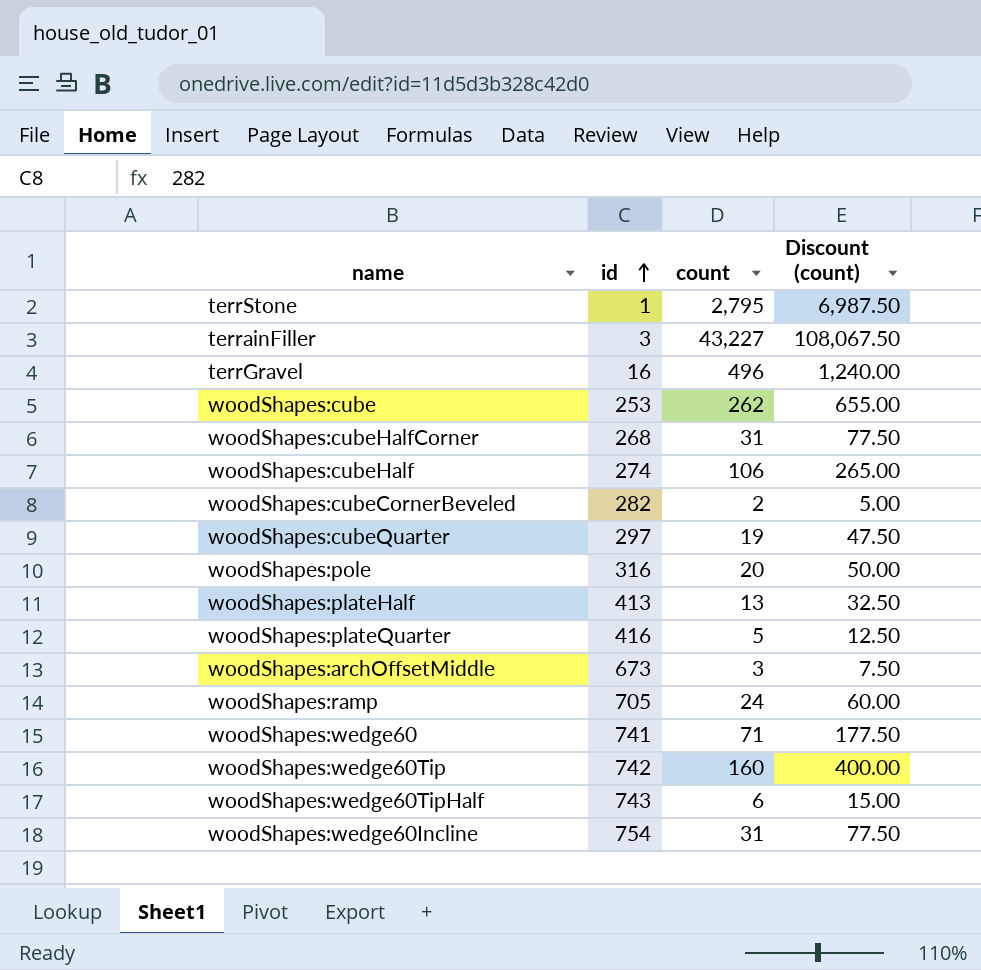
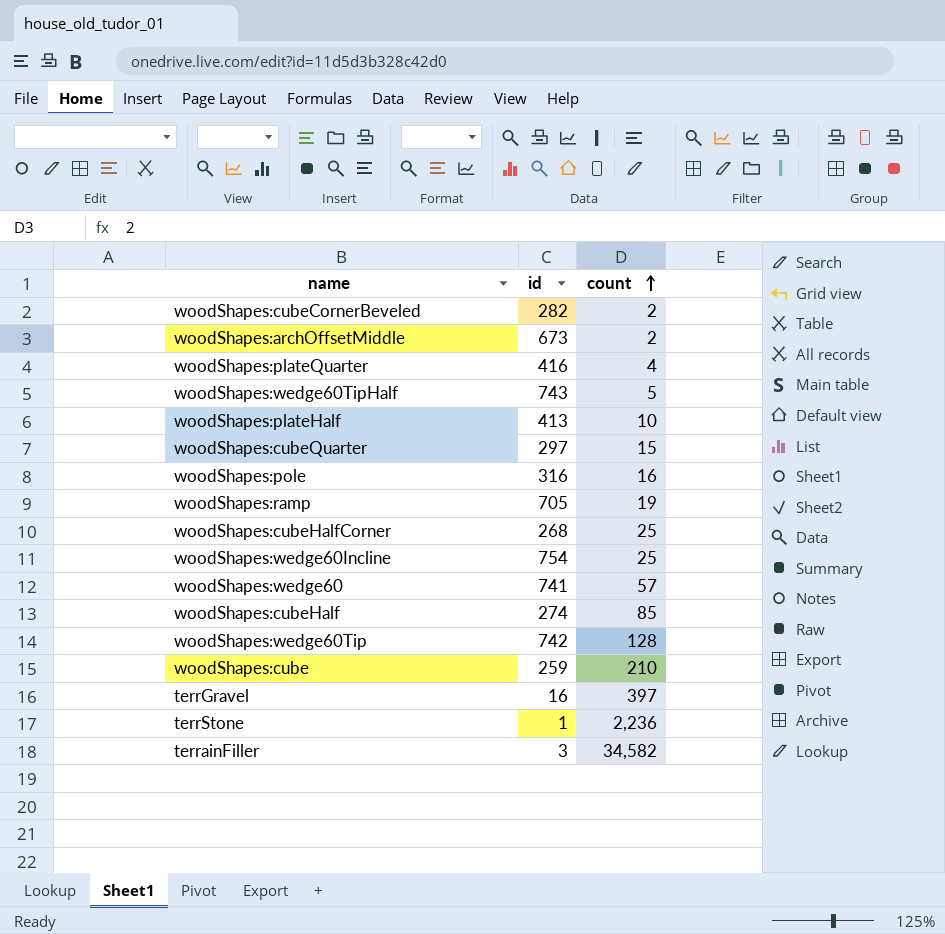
row order: id ascending -> count ascending
column Discount (count) | formula: [count] * 2.5 -> none
woodShapes:archOffsetMiddle | count: 3 -> 2
woodShapes:plateQuarter | count: 5 -> 4
woodShapes:wedge60TipHalf | count: 6 -> 5
woodShapes:plateHalf | count: 13 -> 10
woodShapes:cubeQuarter | count: 19 -> 15
woodShapes:pole | count: 20 -> 16
woodShapes:ramp | count: 24 -> 19
woodShapes:cubeHalfCorner | count: 31 -> 25
woodShapes:wedge60Incline | count: 31 -> 25
woodShapes:wedge60 | count: 71 -> 57
woodShapes:cubeHalf | count: 106 -> 85
woodShapes:wedge60Tip | count: 160 -> 128
woodShapes:cube | id: 253 -> 259
woodShapes:cube | count: 262 -> 210
terrGravel | count: 496 -> 397
terrStone | count: 2,795 -> 2,236
terrainFiller | count: 43,227 -> 34,582

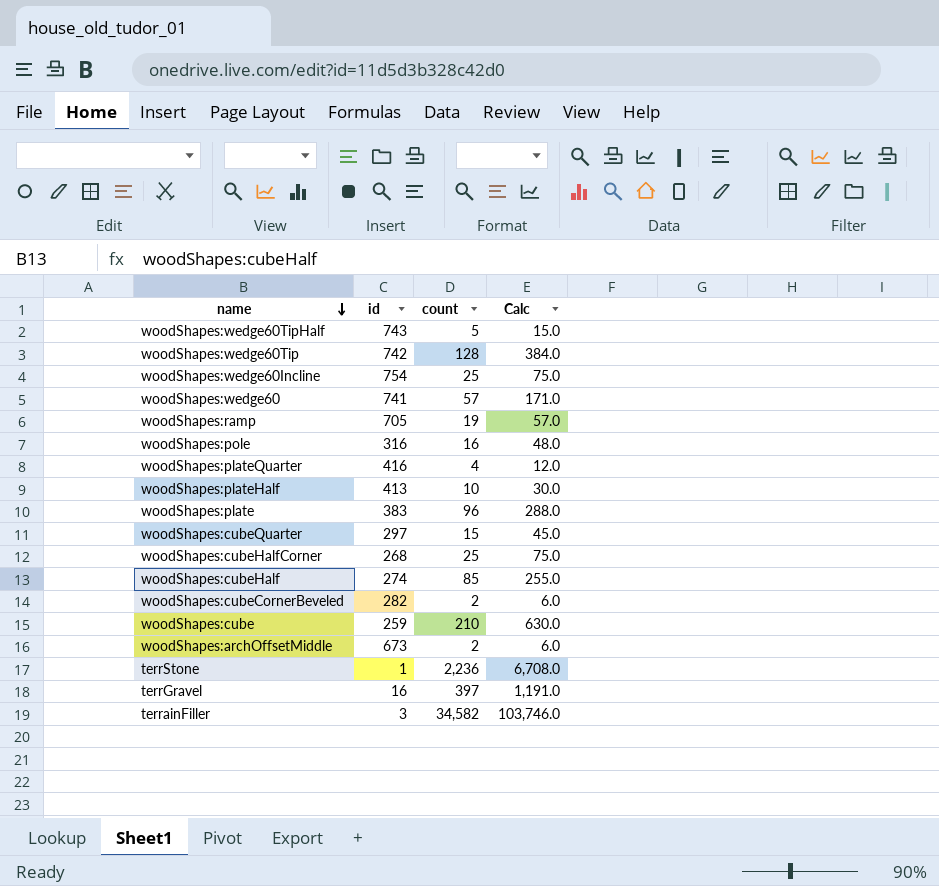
row order: count ascending -> name descending
column Calc | formula: none -> [count] * 3
row woodShapes:plate: none -> 383 | 96 | 288.0

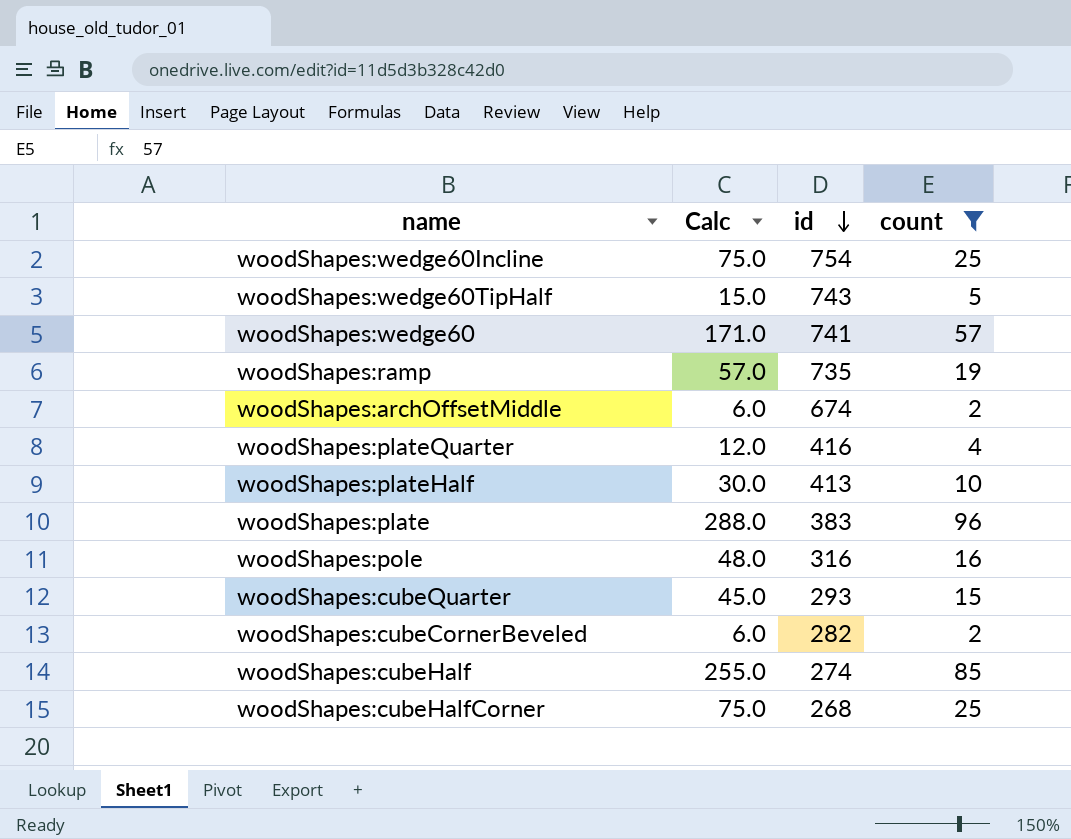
filter: none -> count <= 96
row order: name descending -> id descending
column Calc | position: 4 -> 2
woodShapes:ramp | id: 705 -> 735
woodShapes:archOffsetMiddle | id: 673 -> 674
woodShapes:cubeQuarter | id: 297 -> 293

